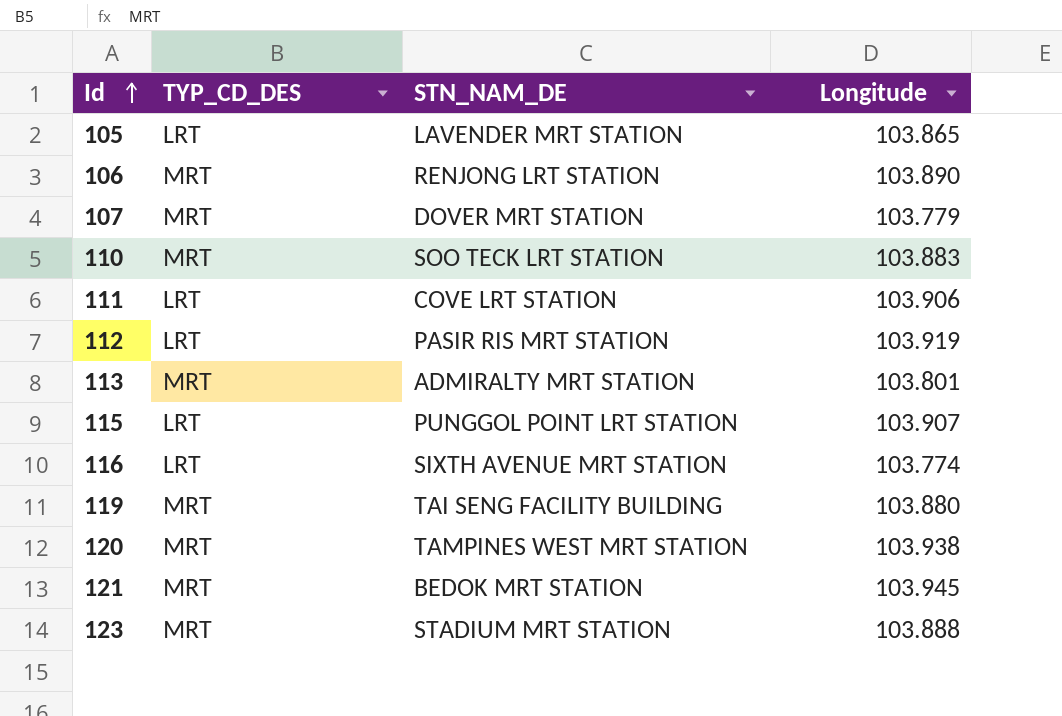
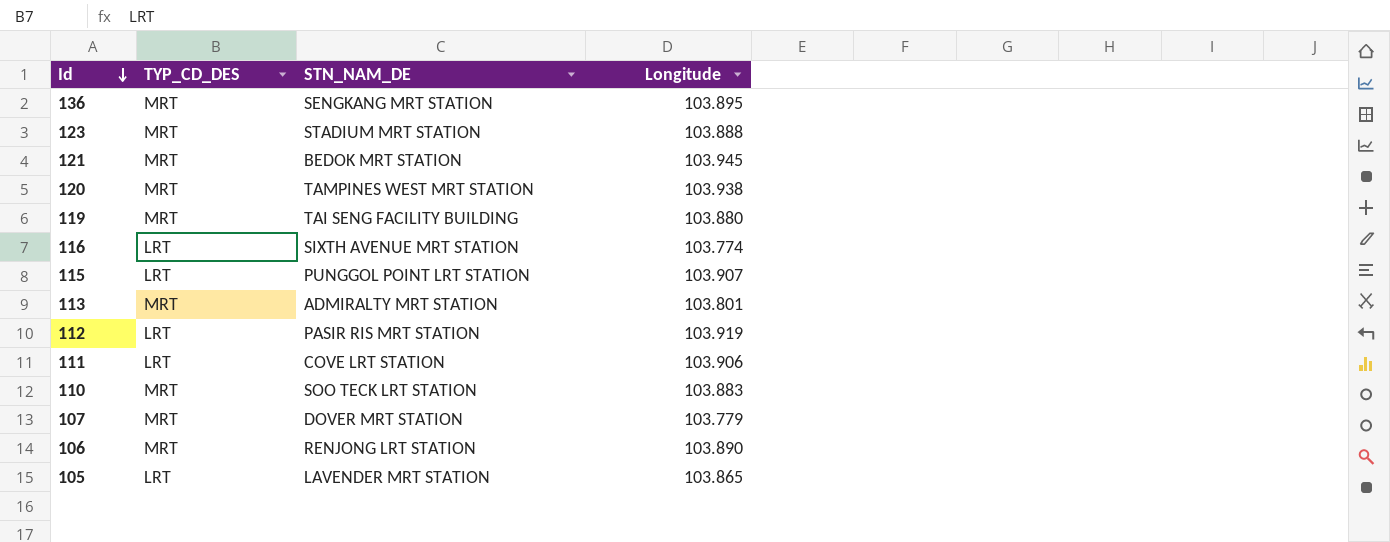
row order: Id ascending -> Id descending
row 136: none -> MRT | SENGKANG MRT STATION | 103.895

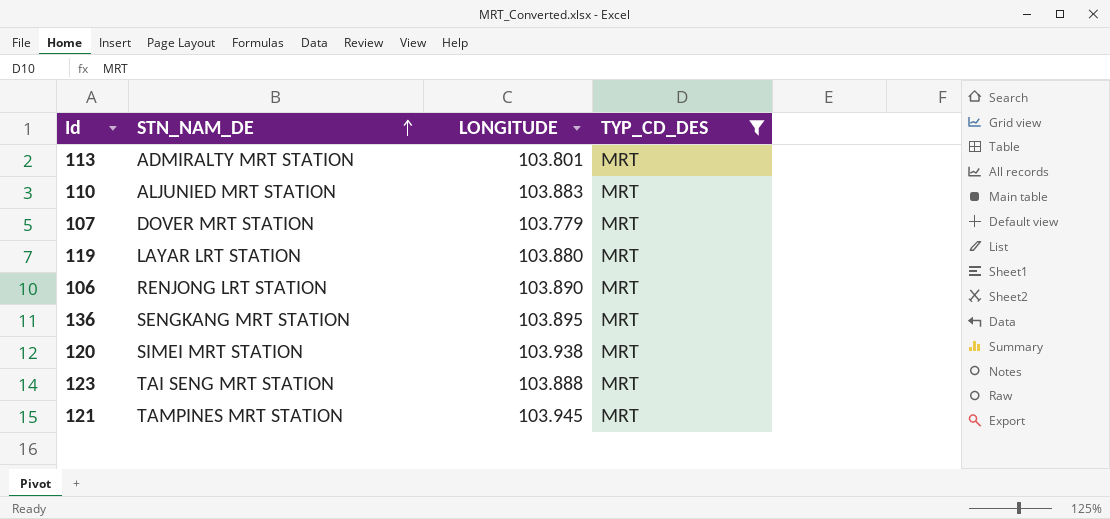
filter: none -> TYP_CD_DES = MRT
row order: Id descending -> STN_NAM_DE ascending
column name: Longitude -> LONGITUDE
column TYP_CD_DES | position: 2 -> 4
110 | STN_NAM_DE: SOO TECK LRT STATION -> ALJUNIED MRT STATION
119 | STN_NAM_DE: TAI SENG FACILITY BUILDING -> LAYAR LRT STATION
120 | STN_NAM_DE: TAMPINES WEST MRT STATION -> SIMEI MRT STATION
123 | STN_NAM_DE: STADIUM MRT STATION -> TAI SENG MRT STATION
121 | STN_NAM_DE: BEDOK MRT STATION -> TAMPINES MRT STATION

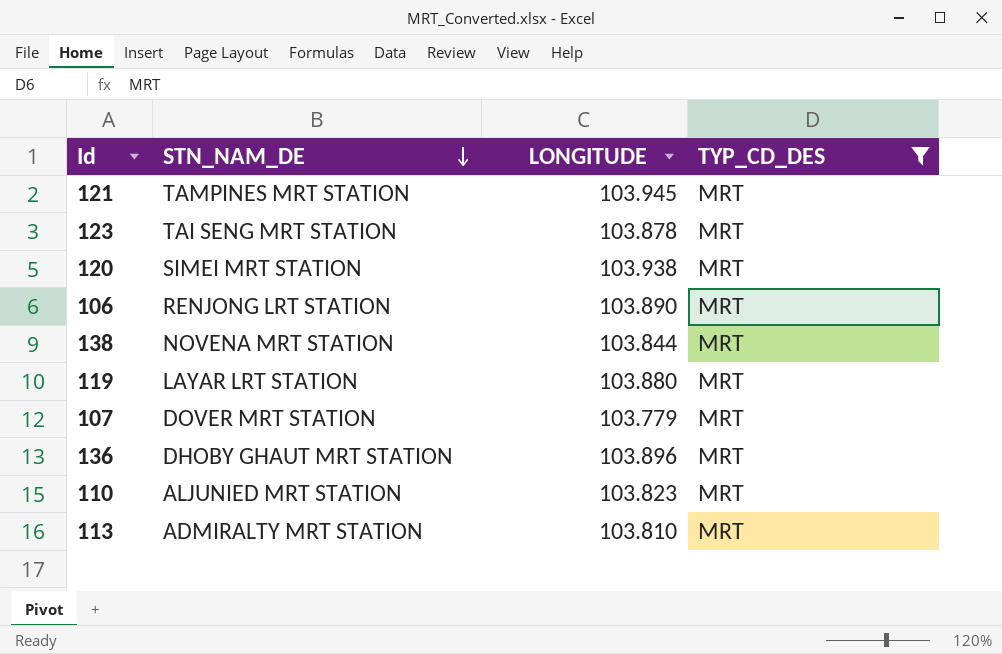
row order: STN_NAM_DE ascending -> STN_NAM_DE descending
123 | LONGITUDE: 103.888 -> 103.878
row 138: none -> NOVENA MRT STATION | 103.844 | MRT
136 | STN_NAM_DE: SENGKANG MRT STATION -> DHOBY GHAUT MRT STATION
136 | LONGITUDE: 103.895 -> 103.896
110 | LONGITUDE: 103.883 -> 103.823
113 | LONGITUDE: 103.801 -> 103.810

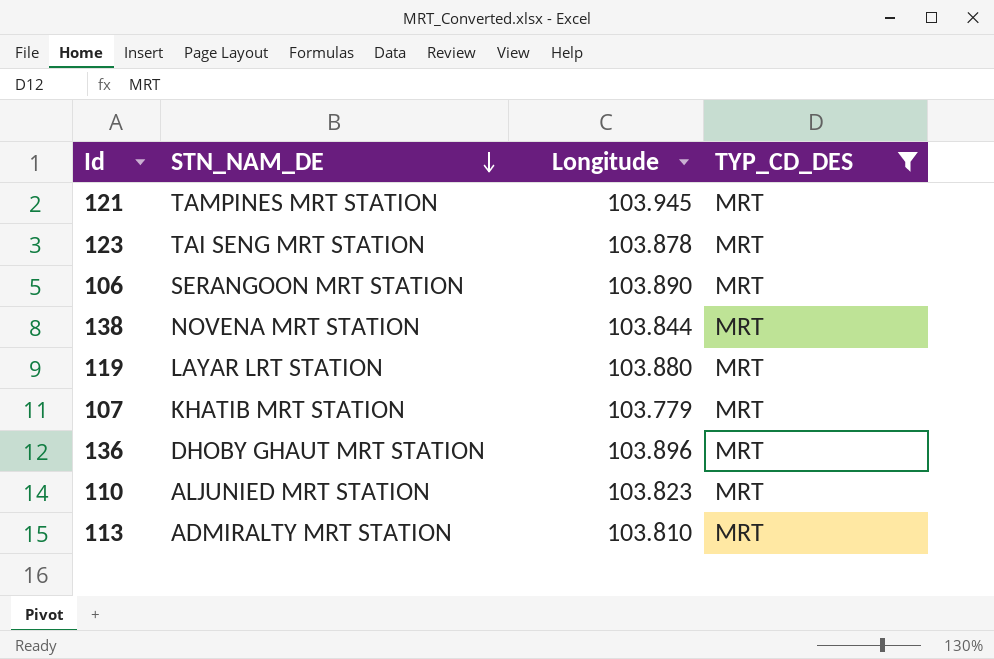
column name: LONGITUDE -> Longitude
row 120: SIMEI MRT STATION | 103.938 | MRT -> none
106 | STN_NAM_DE: RENJONG LRT STATION -> SERANGOON MRT STATION
107 | STN_NAM_DE: DOVER MRT STATION -> KHATIB MRT STATION

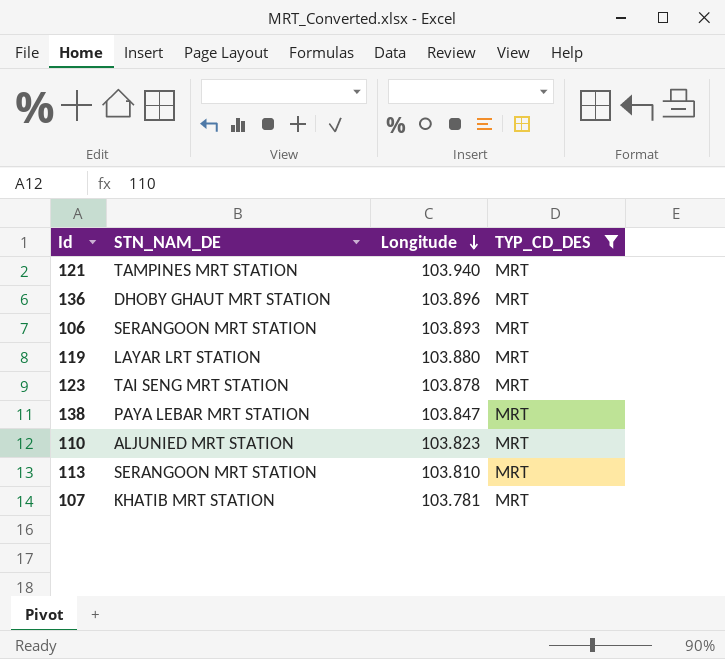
row order: STN_NAM_DE descending -> Longitude descending
121 | Longitude: 103.945 -> 103.940
106 | Longitude: 103.890 -> 103.893
138 | STN_NAM_DE: NOVENA MRT STATION -> PAYA LEBAR MRT STATION
138 | Longitude: 103.844 -> 103.847
113 | STN_NAM_DE: ADMIRALTY MRT STATION -> SERANGOON MRT STATION
107 | Longitude: 103.779 -> 103.781

